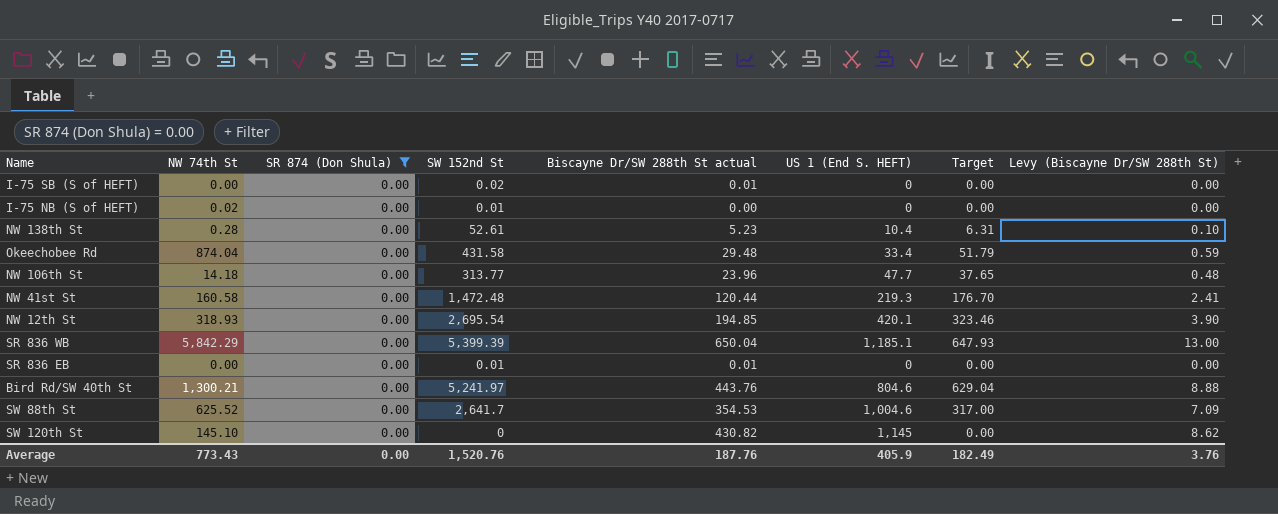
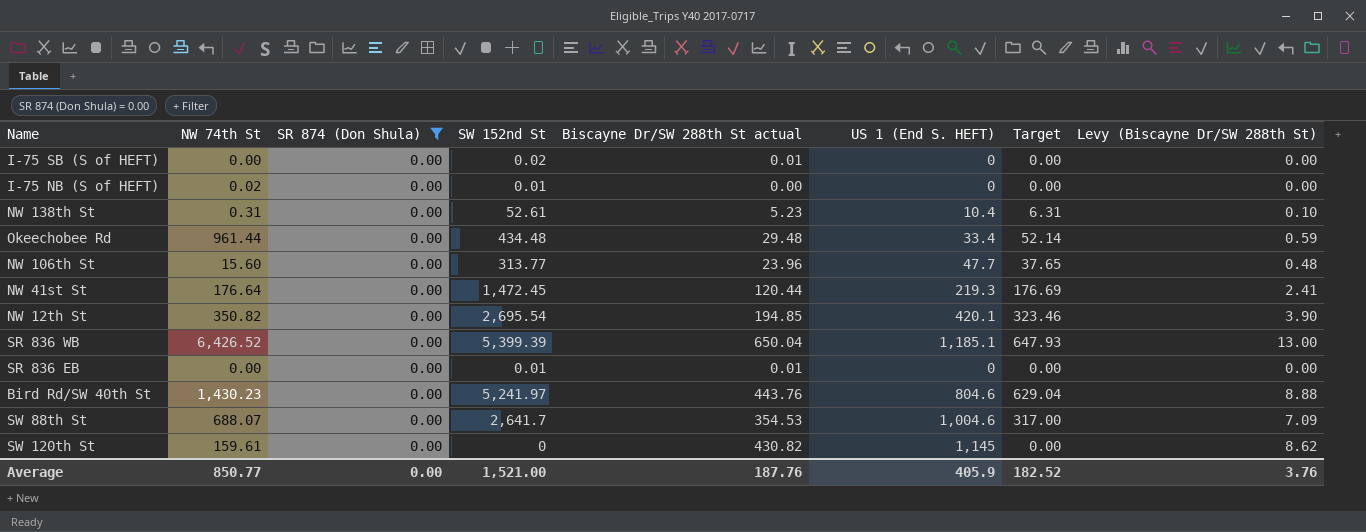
NW 138th St | NW 74th St: 0.28 -> 0.31
Okeechobee Rd | NW 74th St: 874.04 -> 961.44
Okeechobee Rd | SW 152nd St: 431.58 -> 434.48
Okeechobee Rd | Target: 51.79 -> 52.14
NW 106th St | NW 74th St: 14.18 -> 15.60
NW 41st St | NW 74th St: 160.58 -> 176.64
NW 41st St | SW 152nd St: 1,472.48 -> 1,472.45
NW 41st St | Target: 176.70 -> 176.69
NW 12th St | NW 74th St: 318.93 -> 350.82
SR 836 WB | NW 74th St: 5,842.29 -> 6,426.52
Bird Rd/SW 40th St | NW 74th St: 1,300.21 -> 1,430.23
SW 88th St | NW 74th St: 625.52 -> 688.07
SW 120th St | NW 74th St: 145.10 -> 159.61
Average | NW 74th St: 773.43 -> 850.77
Average | SW 152nd St: 1,520.76 -> 1,521.00
Average | Target: 182.49 -> 182.52

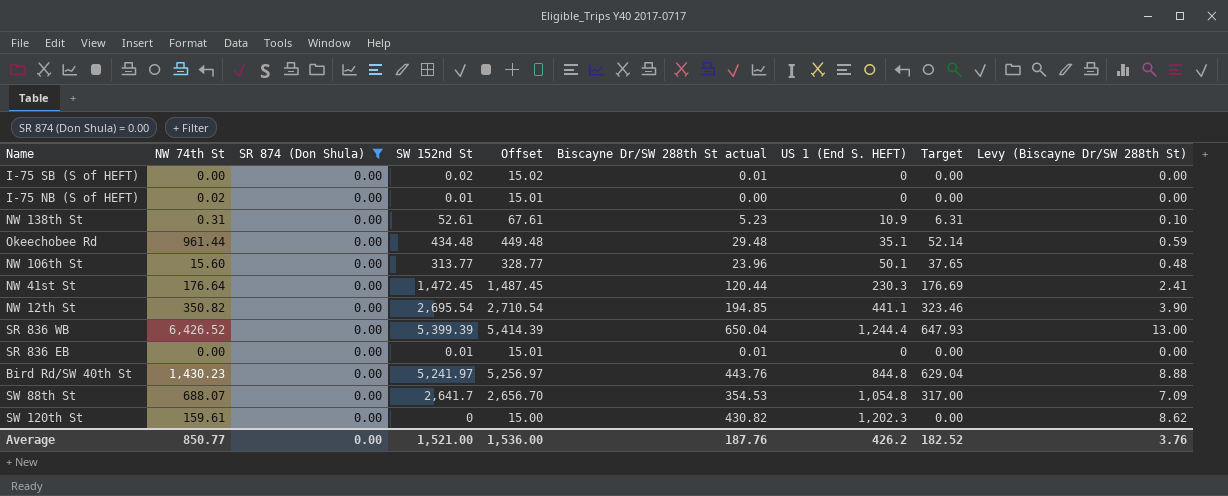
column Offset | formula: none -> [SW 152nd St] + 15
NW 138th St | US 1 (End S. HEFT): 10.4 -> 10.9
Okeechobee Rd | US 1 (End S. HEFT): 33.4 -> 35.1
NW 106th St | US 1 (End S. HEFT): 47.7 -> 50.1
NW 41st St | US 1 (End S. HEFT): 219.3 -> 230.3
NW 12th St | US 1 (End S. HEFT): 420.1 -> 441.1
SR 836 WB | US 1 (End S. HEFT): 1,185.1 -> 1,244.4
Bird Rd/SW 40th St | US 1 (End S. HEFT): 804.6 -> 844.8
SW 88th St | US 1 (End S. HEFT): 1,004.6 -> 1,054.8
SW 120th St | US 1 (End S. HEFT): 1,145 -> 1,202.3
Average | US 1 (End S. HEFT): 405.9 -> 426.2

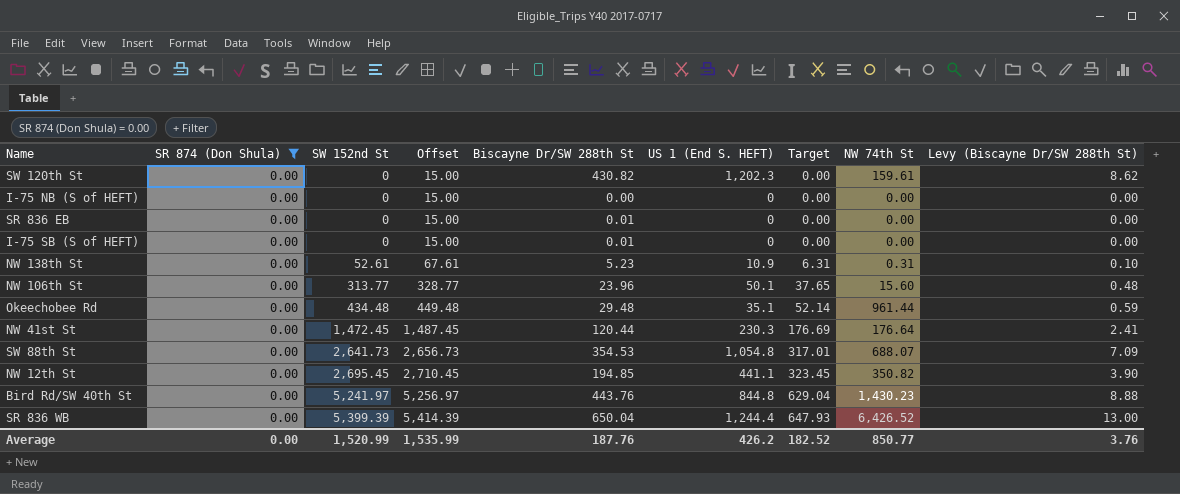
row order: none -> SW 152nd St ascending
column name: Biscayne Dr/SW 288th St actual -> Biscayne Dr/SW 288th St
column NW 74th St | position: 2 -> 8
I-75 NB (S of HEFT) | SW 152nd St: 0.01 -> 0
I-75 NB (S of HEFT) | Offset: 15.01 -> 15.00
I-75 NB (S of HEFT) | NW 74th St: 0.02 -> 0.00
SR 836 EB | SW 152nd St: 0.01 -> 0
SR 836 EB | Offset: 15.01 -> 15.00
I-75 SB (S of HEFT) | SW 152nd St: 0.02 -> 0
I-75 SB (S of HEFT) | Offset: 15.02 -> 15.00
SW 88th St | SW 152nd St: 2,641.7 -> 2,641.73
SW 88th St | Offset: 2,656.70 -> 2,656.73
SW 88th St | Target: 317.00 -> 317.01
NW 12th St | SW 152nd St: 2,695.54 -> 2,695.45
NW 12th St | Offset: 2,710.54 -> 2,710.45
NW 12th St | Target: 323.46 -> 323.45
Average | SW 152nd St: 1,521.00 -> 1,520.99
Average | Offset: 1,536.00 -> 1,535.99

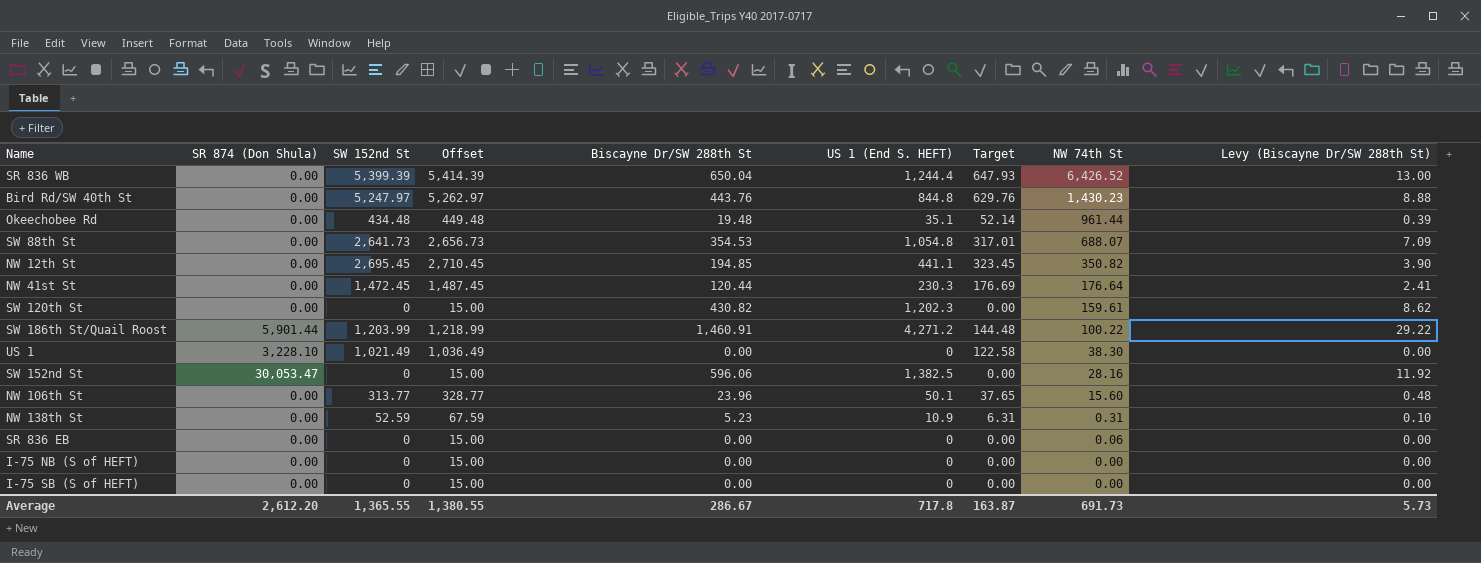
filter: SR 874 (Don Shula) = 0.00 -> none
row order: SW 152nd St ascending -> NW 74th St descending
Bird Rd/SW 40th St | SW 152nd St: 5,241.97 -> 5,247.97
Bird Rd/SW 40th St | Offset: 5,256.97 -> 5,262.97
Bird Rd/SW 40th St | Target: 629.04 -> 629.76
Okeechobee Rd | Biscayne Dr/SW 288th St: 29.48 -> 19.48
Okeechobee Rd | Levy (Biscayne Dr/SW 288th St): 0.59 -> 0.39
NW 138th St | SW 152nd St: 52.61 -> 52.59
NW 138th St | Offset: 67.61 -> 67.59
SR 836 EB | Biscayne Dr/SW 288th St: 0.01 -> 0.00
SR 836 EB | NW 74th St: 0.00 -> 0.06
I-75 SB (S of HEFT) | Biscayne Dr/SW 288th St: 0.01 -> 0.00
Average | SR 874 (Don Shula): 0.00 -> 2,612.20
Average | SW 152nd St: 1,520.99 -> 1,365.55
Average | Offset: 1,535.99 -> 1,380.55
Average | Biscayne Dr/SW 288th St: 187.76 -> 286.67
Average | US 1 (End S. HEFT): 426.2 -> 717.8
Average | Target: 182.52 -> 163.87
Average | NW 74th St: 850.77 -> 691.73
Average | Levy (Biscayne Dr/SW 288th St): 3.76 -> 5.73

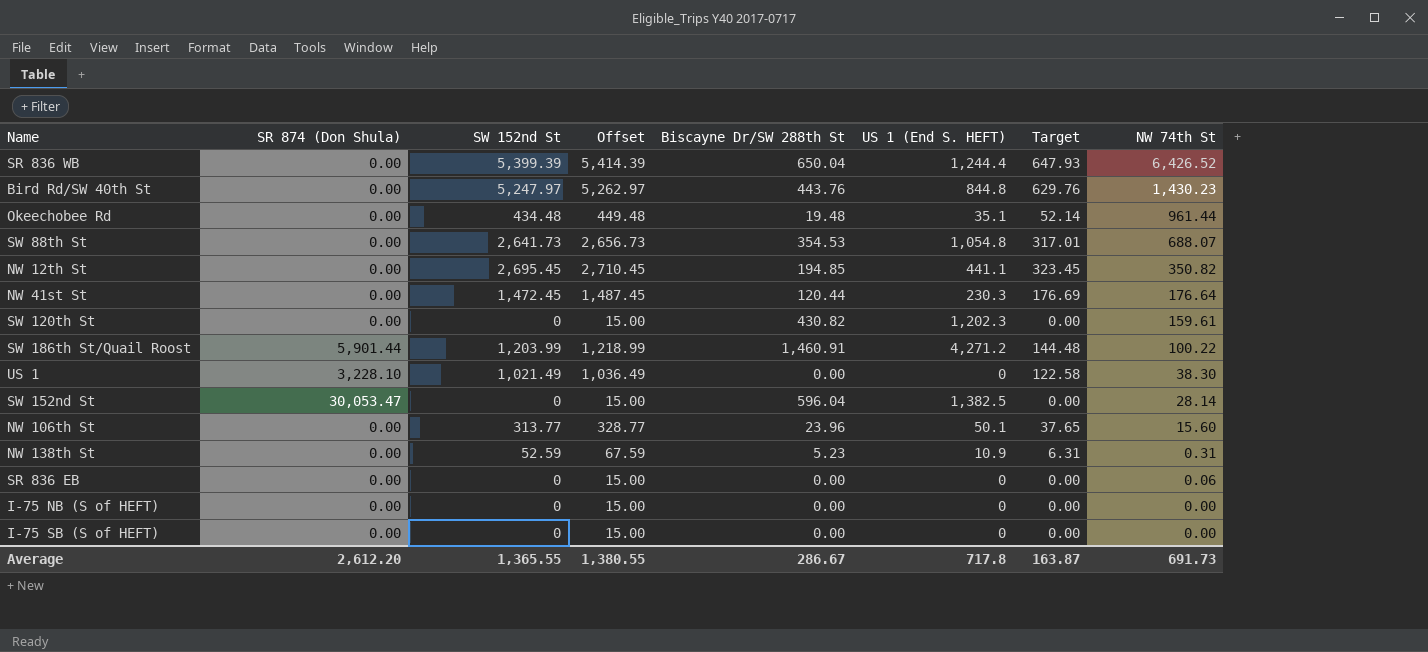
column Levy (Biscayne Dr/SW 288th St) | formula: [Biscayne Dr/SW 288th St] * 0.02 -> none
SW 152nd St | Biscayne Dr/SW 288th St: 596.06 -> 596.04
SW 152nd St | NW 74th St: 28.16 -> 28.14

